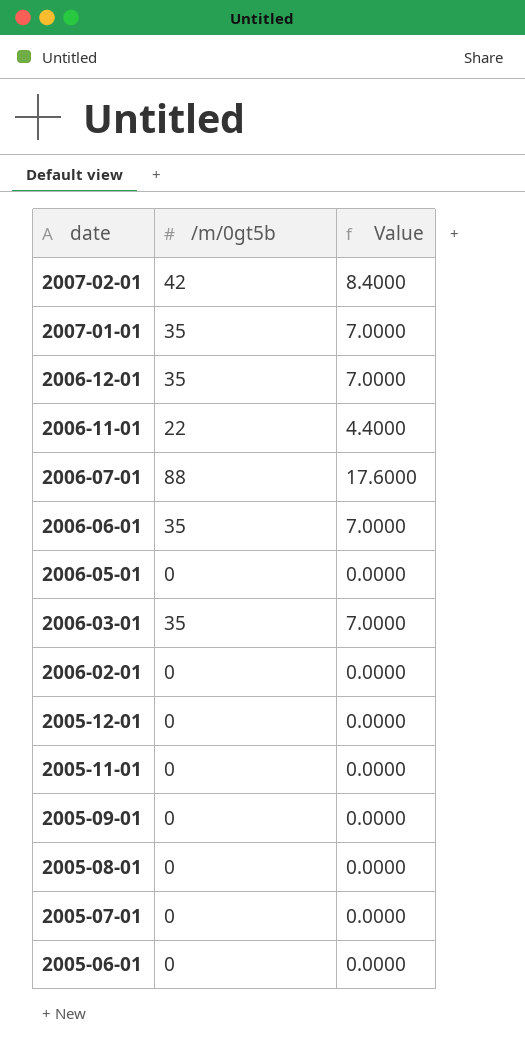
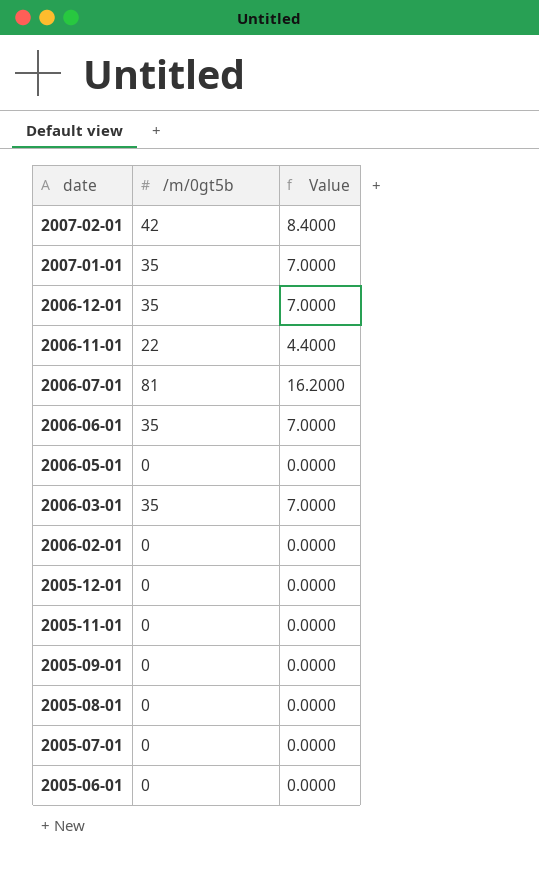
2006-07-01 | /m/0gt5b: 88 -> 81
2006-07-01 | Value: 17.6000 -> 16.2000

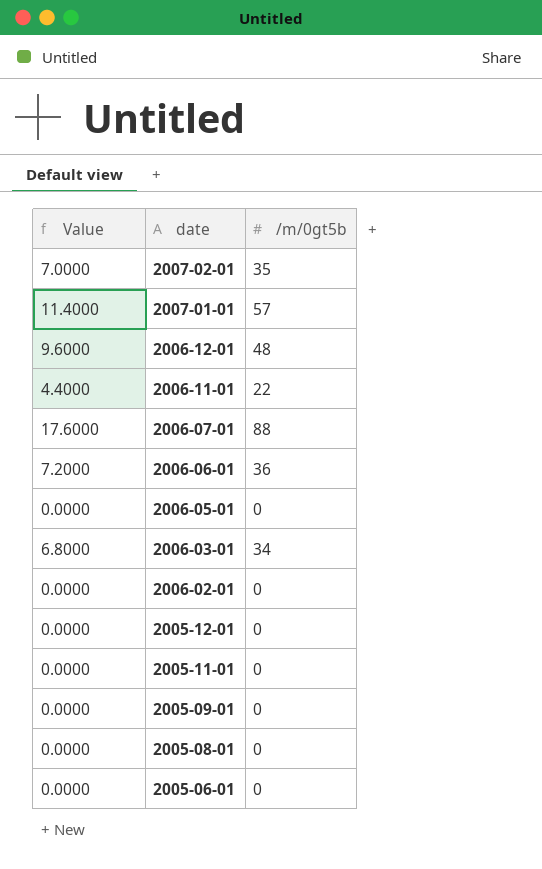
column Value | position: 3 -> 1
row 2005-07-01: 0 | 0.0000 -> none
2007-02-01 | Value: 8.4000 -> 7.0000
2007-02-01 | /m/0gt5b: 42 -> 35
2007-01-01 | Value: 7.0000 -> 11.4000
2007-01-01 | /m/0gt5b: 35 -> 57
2006-12-01 | Value: 7.0000 -> 9.6000
2006-12-01 | /m/0gt5b: 35 -> 48
2006-07-01 | Value: 16.2000 -> 17.6000
2006-07-01 | /m/0gt5b: 81 -> 88
2006-06-01 | Value: 7.0000 -> 7.2000
2006-06-01 | /m/0gt5b: 35 -> 36
2006-03-01 | Value: 7.0000 -> 6.8000
2006-03-01 | /m/0gt5b: 35 -> 34

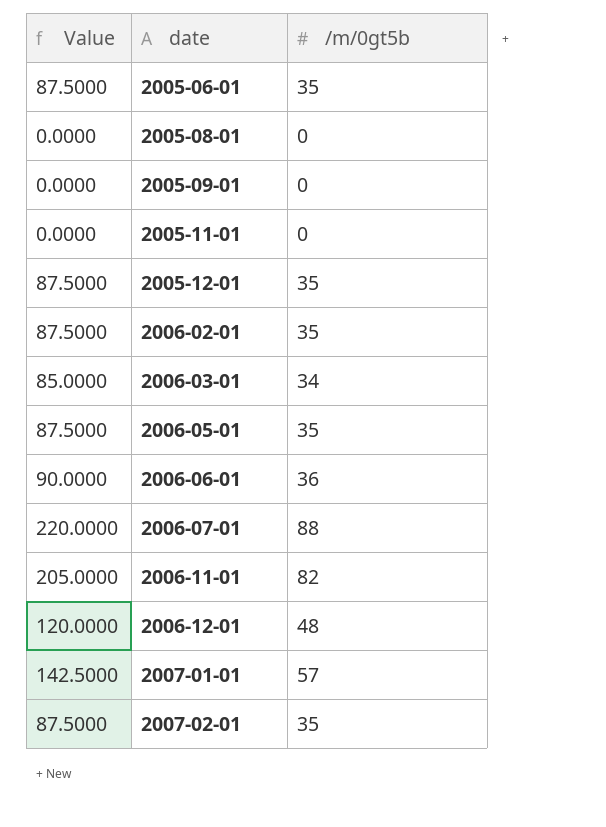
row order: date descending -> date ascending
column Value | formula: [/m/0gt5b] * 0.2 -> [/m/0gt5b] * 2.5
2005-06-01 | /m/0gt5b: 0 -> 35
2005-12-01 | /m/0gt5b: 0 -> 35
2006-02-01 | /m/0gt5b: 0 -> 35
2006-05-01 | /m/0gt5b: 0 -> 35
2006-11-01 | /m/0gt5b: 22 -> 82

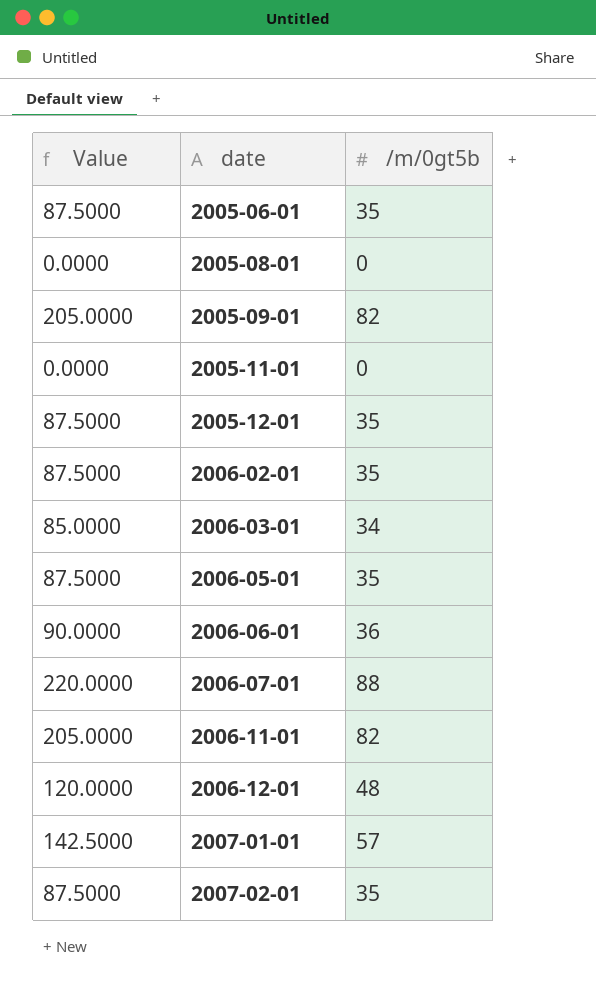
2005-09-01 | Value: 0.0000 -> 205.0000
2005-09-01 | /m/0gt5b: 0 -> 82

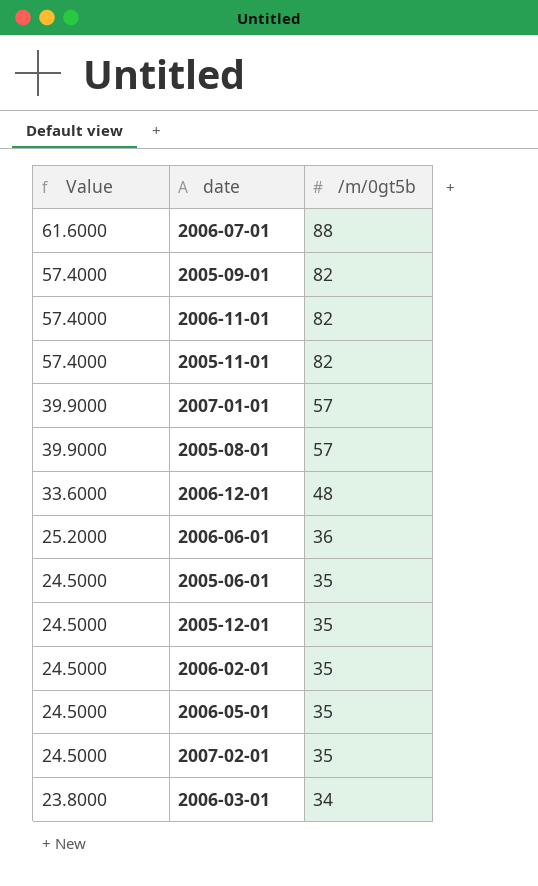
row order: date ascending -> Value descending
column Value | formula: [/m/0gt5b] * 2.5 -> [/m/0gt5b] * 0.7
2005-11-01 | /m/0gt5b: 0 -> 82
2005-08-01 | /m/0gt5b: 0 -> 57

